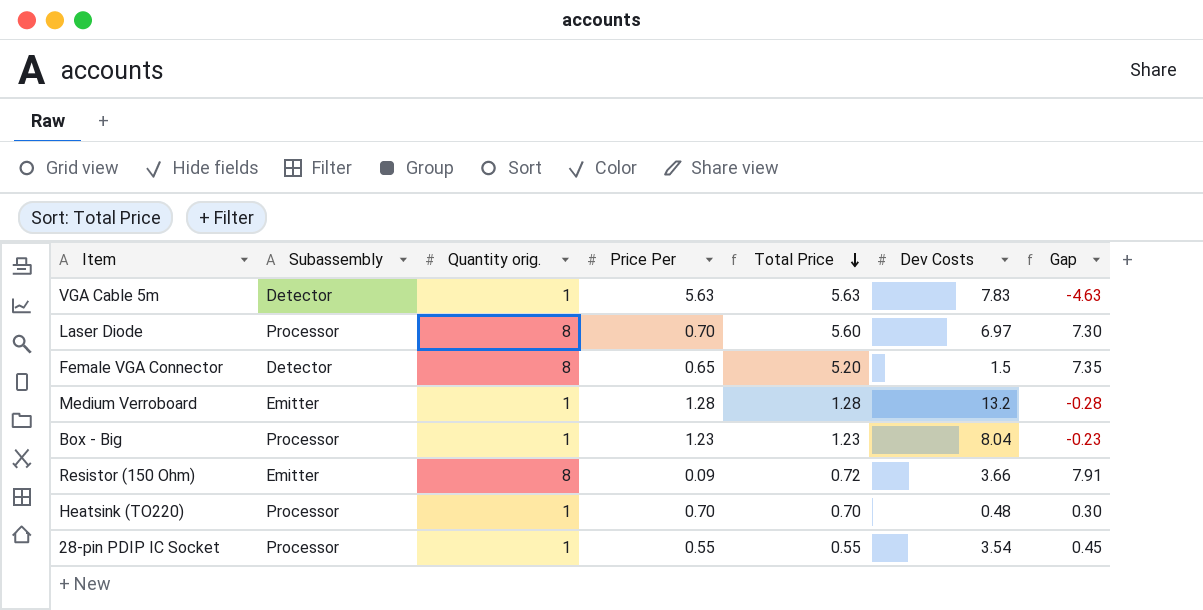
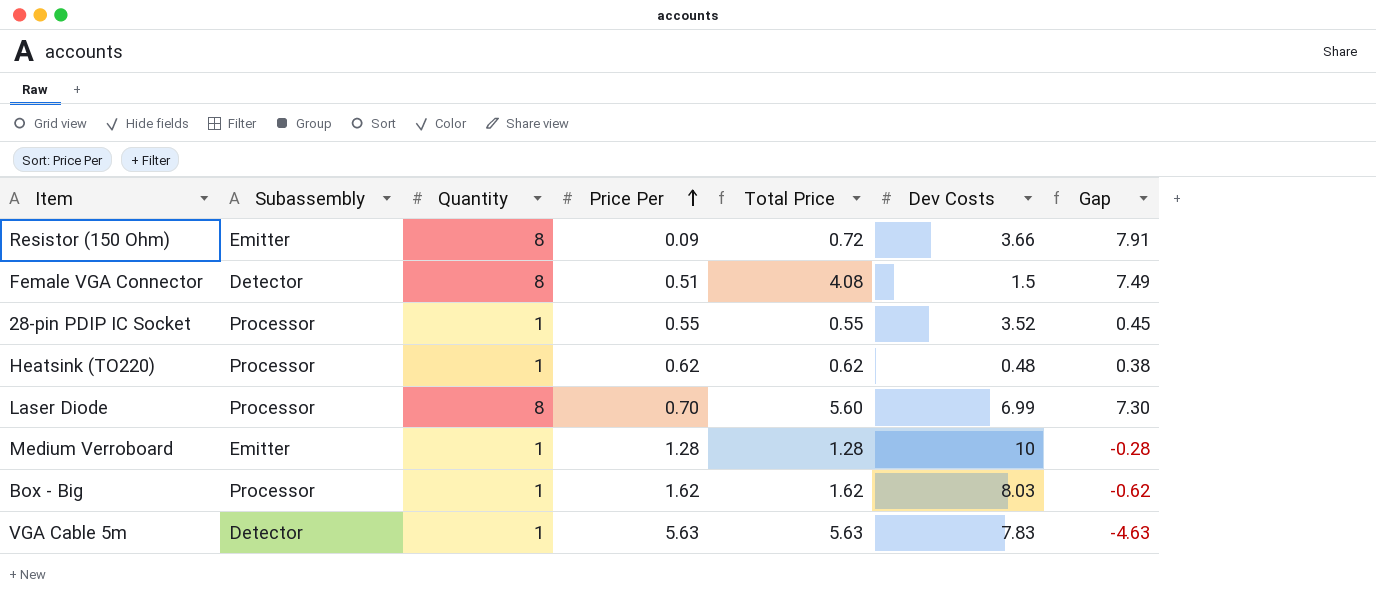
row order: Total Price descending -> Price Per ascending
column name: Quantity orig. -> Quantity
Female VGA Connector | Price Per: 0.65 -> 0.51
Female VGA Connector | Total Price: 5.20 -> 4.08
Female VGA Connector | Gap: 7.35 -> 7.49
28-pin PDIP IC Socket | Dev Costs: 3.54 -> 3.52
Heatsink (TO220) | Price Per: 0.70 -> 0.62
Heatsink (TO220) | Total Price: 0.70 -> 0.62
Heatsink (TO220) | Gap: 0.30 -> 0.38
Laser Diode | Dev Costs: 6.97 -> 6.99
Medium Verroboard | Dev Costs: 13.2 -> 10
Box - Big | Price Per: 1.23 -> 1.62
Box - Big | Total Price: 1.23 -> 1.62
Box - Big | Dev Costs: 8.04 -> 8.03
Box - Big | Gap: -0.23 -> -0.62

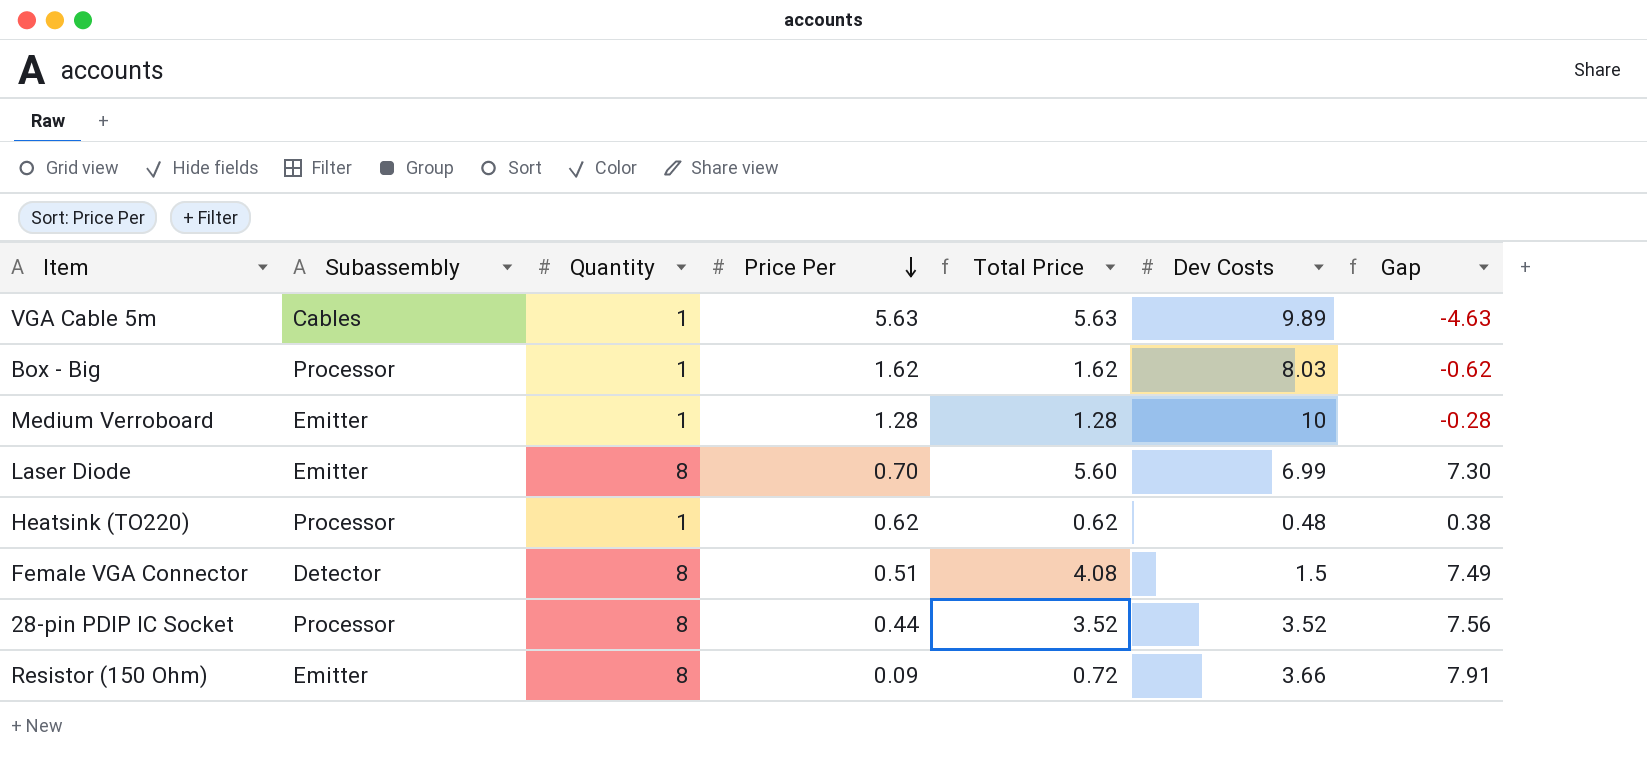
row order: Price Per ascending -> Price Per descending
VGA Cable 5m | Subassembly: Detector -> Cables
VGA Cable 5m | Dev Costs: 7.83 -> 9.89
Laser Diode | Subassembly: Processor -> Emitter
28-pin PDIP IC Socket | Quantity: 1 -> 8
28-pin PDIP IC Socket | Price Per: 0.55 -> 0.44
28-pin PDIP IC Socket | Total Price: 0.55 -> 3.52
28-pin PDIP IC Socket | Gap: 0.45 -> 7.56

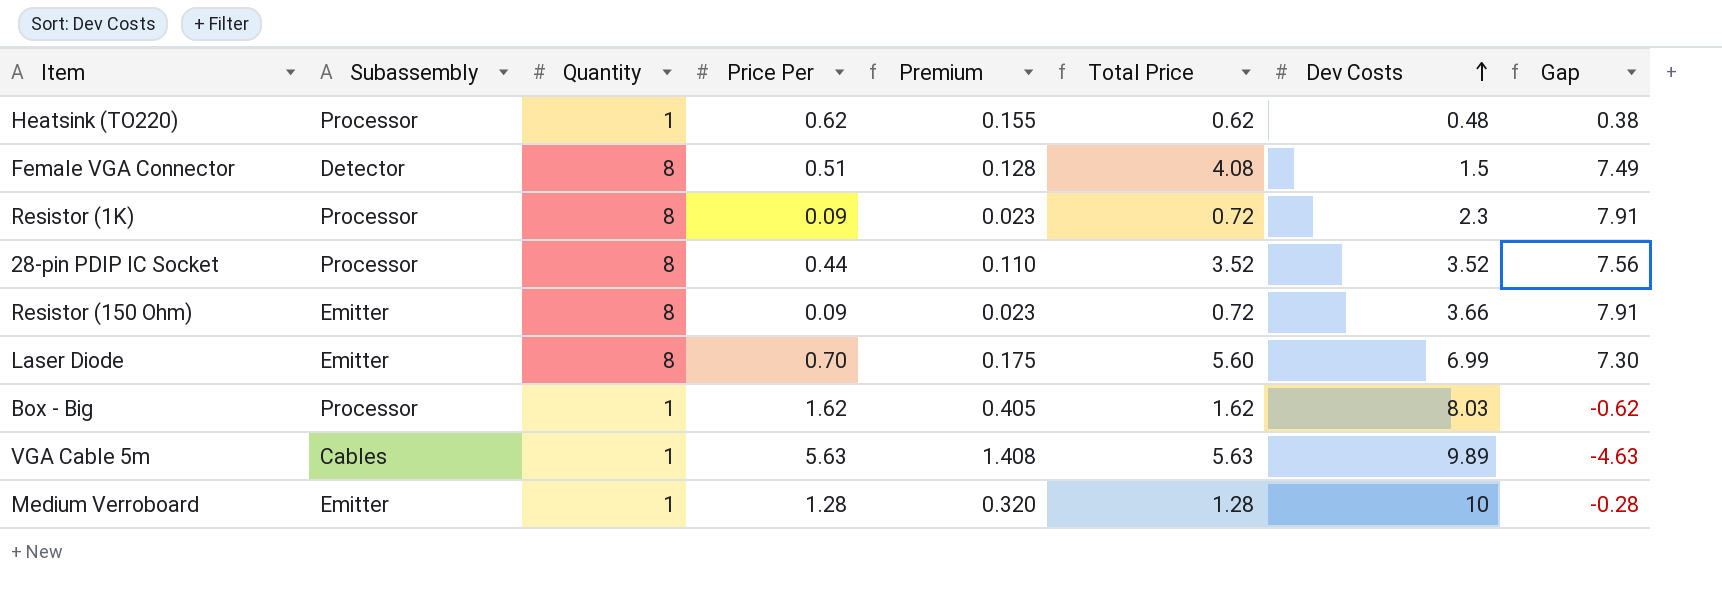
row order: Price Per descending -> Dev Costs ascending
column Premium | formula: none -> [Price Per] * 0.25
row Resistor (1K): none -> Processor | 8 | 0.09 | 0.023 | 0.72 | 2.3 | 7.91

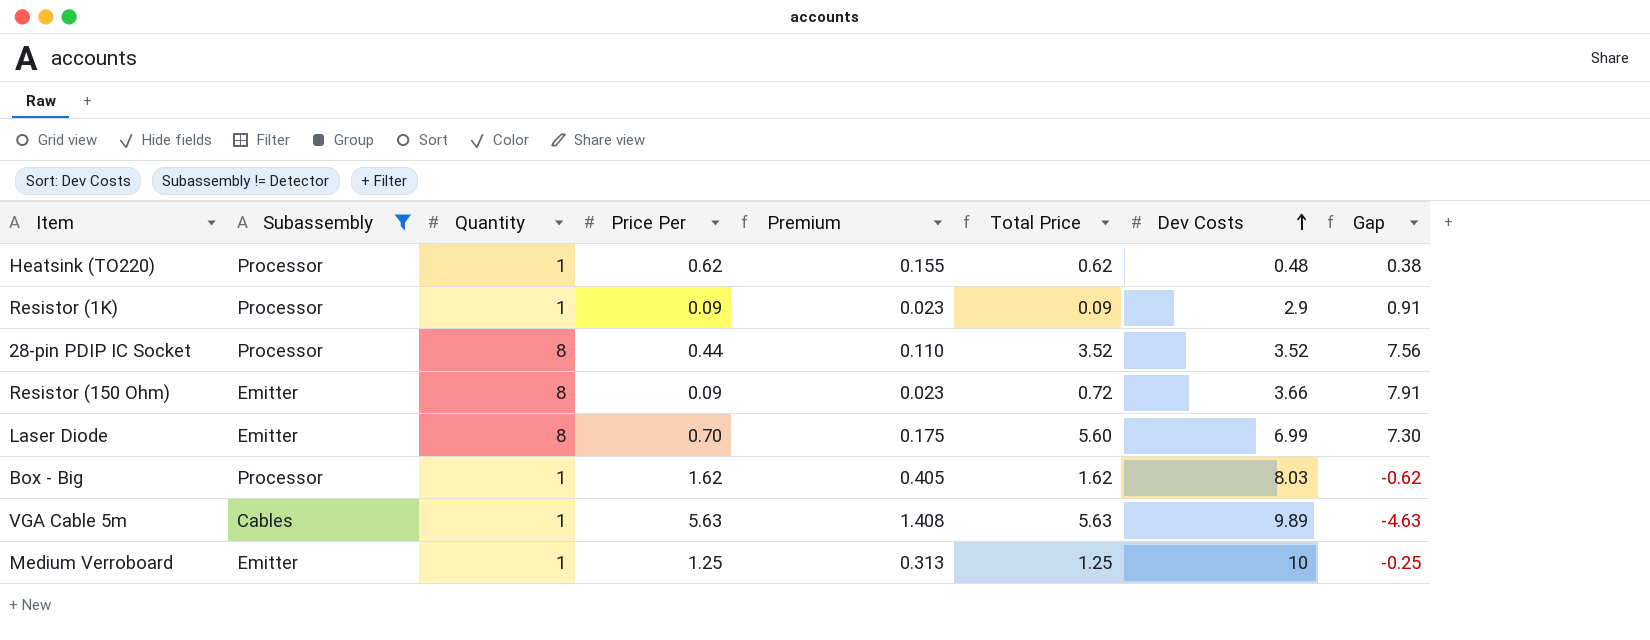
filter: none -> Subassembly != Detector
Resistor (1K) | Quantity: 8 -> 1
Resistor (1K) | Total Price: 0.72 -> 0.09
Resistor (1K) | Dev Costs: 2.3 -> 2.9
Resistor (1K) | Gap: 7.91 -> 0.91
Medium Verroboard | Price Per: 1.28 -> 1.25
Medium Verroboard | Premium: 0.320 -> 0.313
Medium Verroboard | Total Price: 1.28 -> 1.25
Medium Verroboard | Gap: -0.28 -> -0.25

